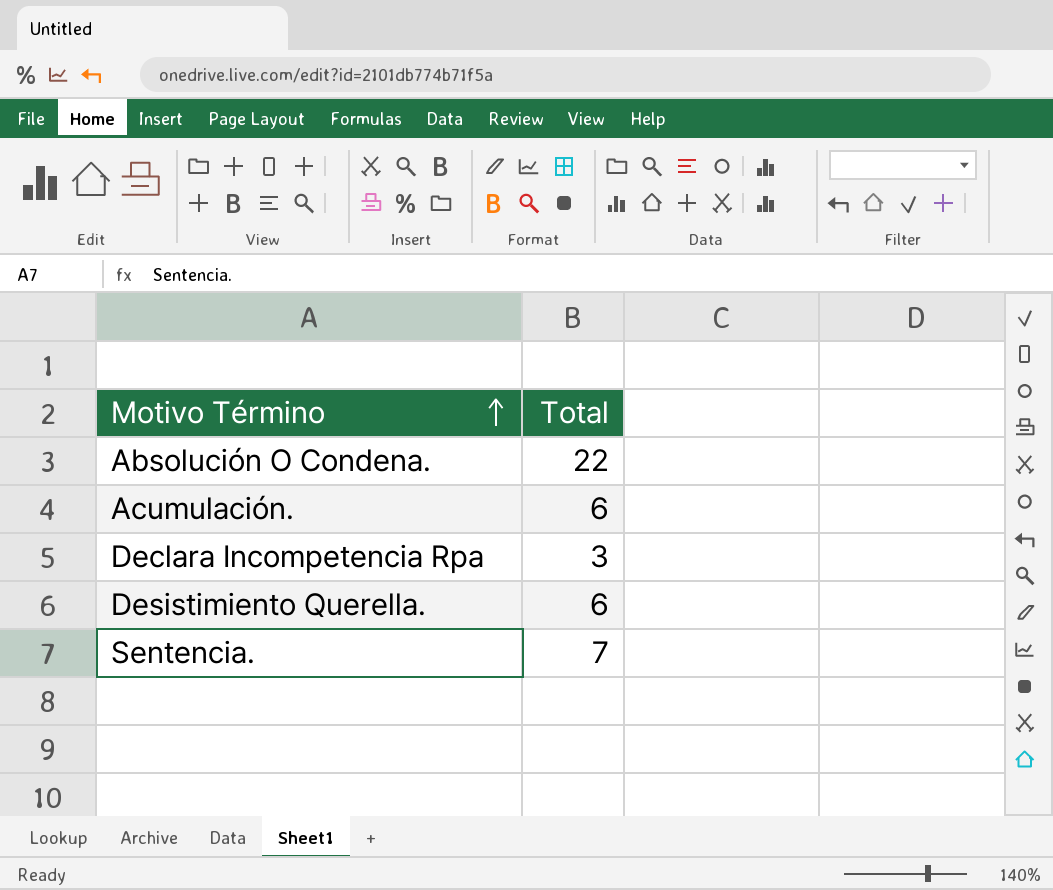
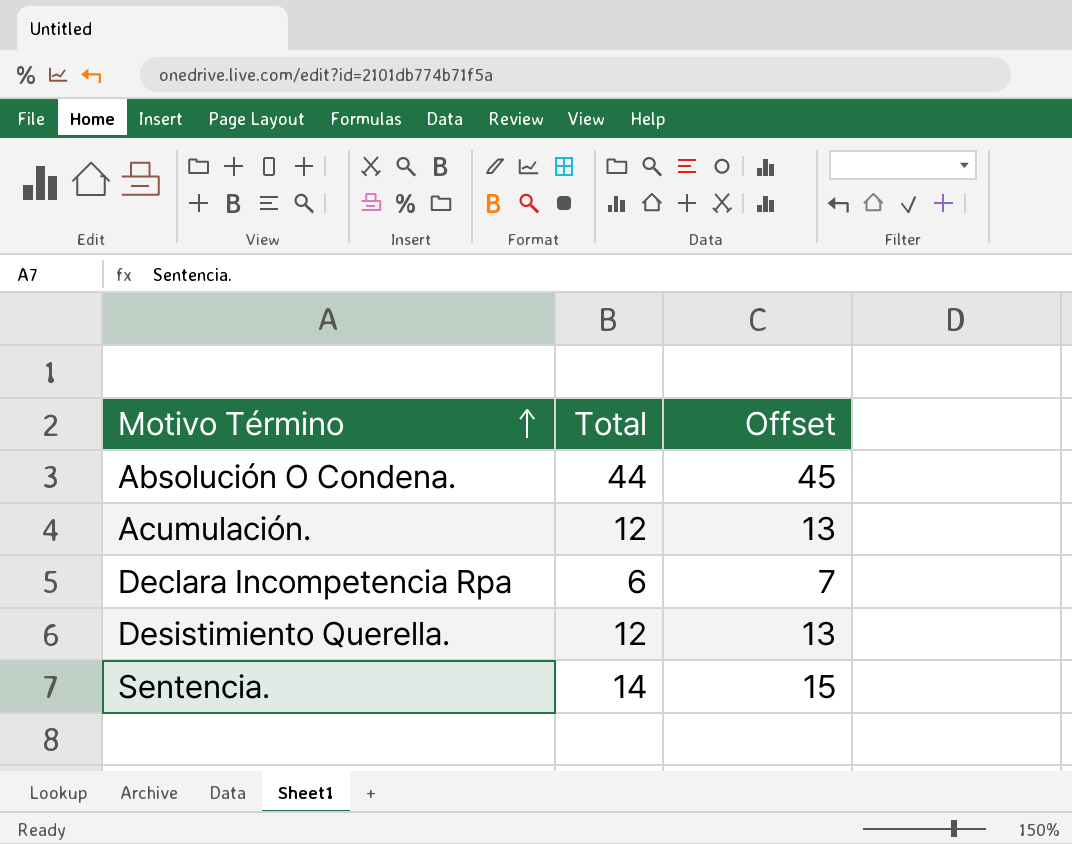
column Offset | formula: none -> [Total] + 1
Absolución O Condena. | Total: 22 -> 44
Acumulación. | Total: 6 -> 12
Declara Incompetencia Rpa | Total: 3 -> 6
Desistimiento Querella. | Total: 6 -> 12
Sentencia. | Total: 7 -> 14

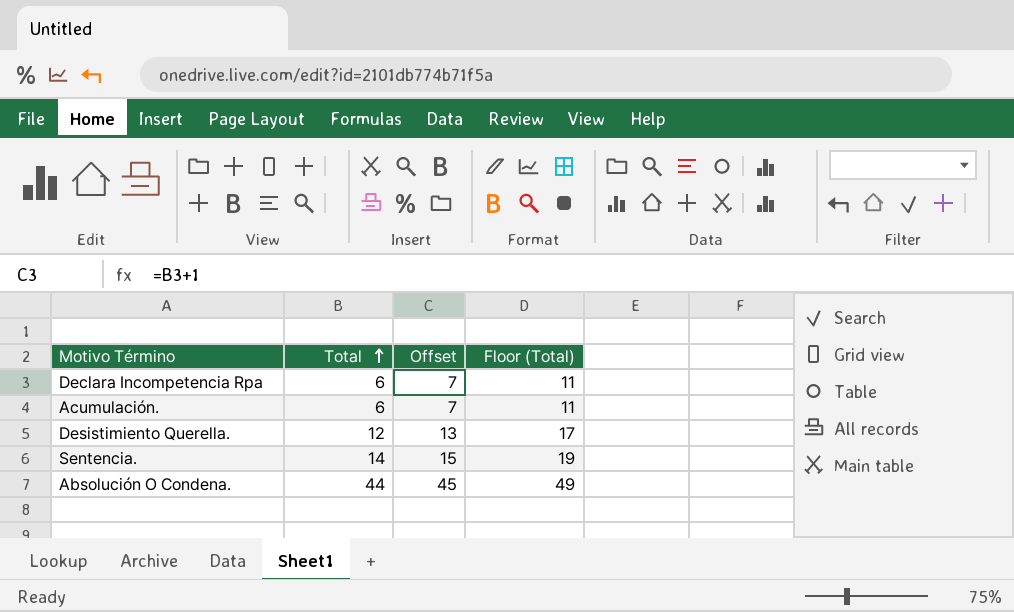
row order: Motivo Término ascending -> Total ascending
column Floor (Total) | formula: none -> [Total] + 5
Acumulación. | Total: 12 -> 6
Acumulación. | Offset: 13 -> 7

